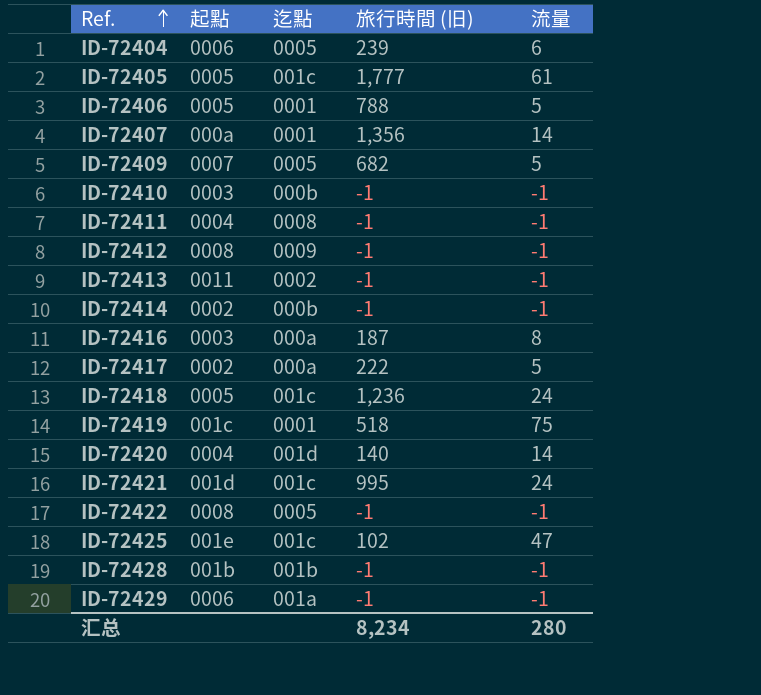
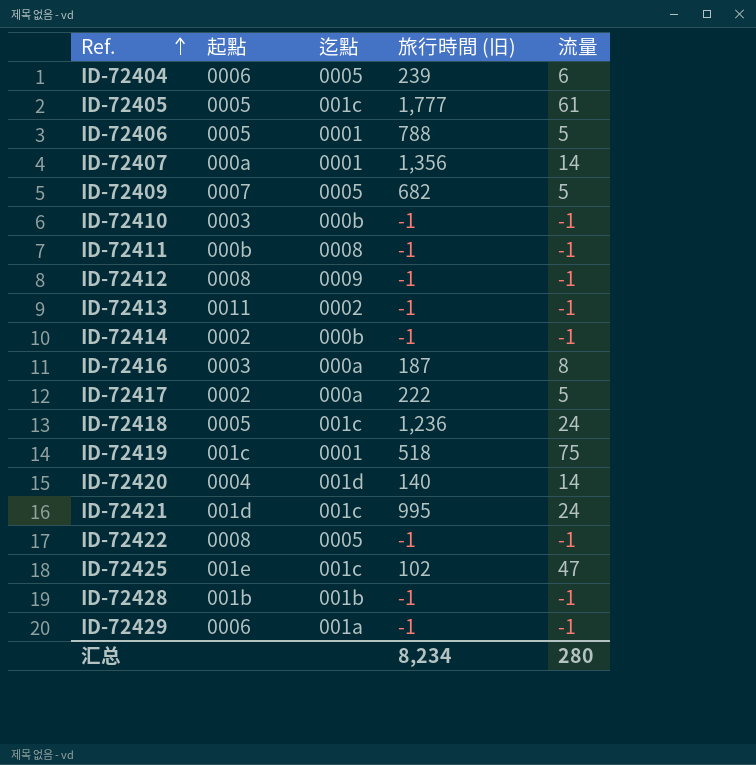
ID-72411 | 起點: 0004 -> 000b

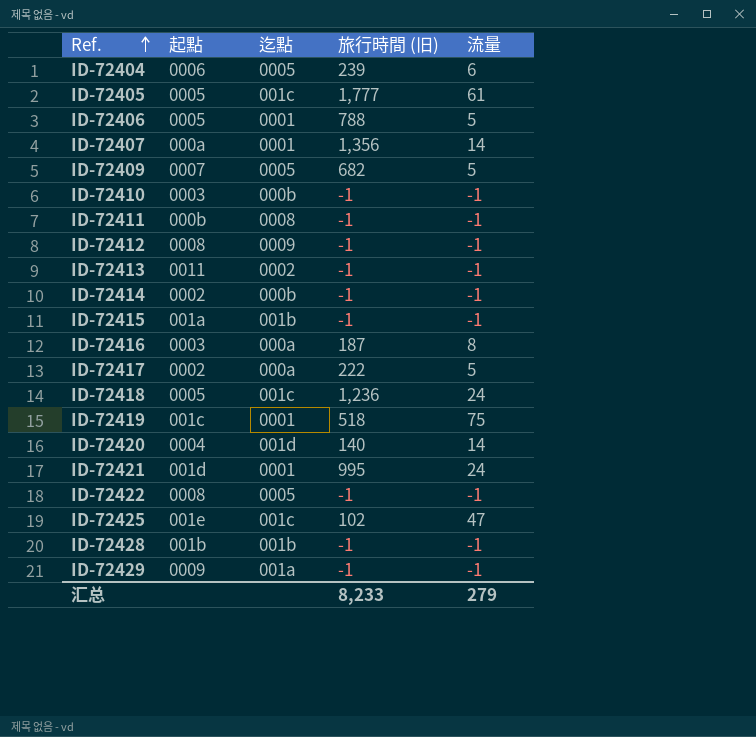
row ID-72415: none -> 001a | 001b | -1 | -1
ID-72421 | 迄點: 001c -> 0001
ID-72429 | 起點: 0006 -> 0009
汇总 | 旅行時間 (旧): 8,234 -> 8,233
汇总 | 流量: 280 -> 279

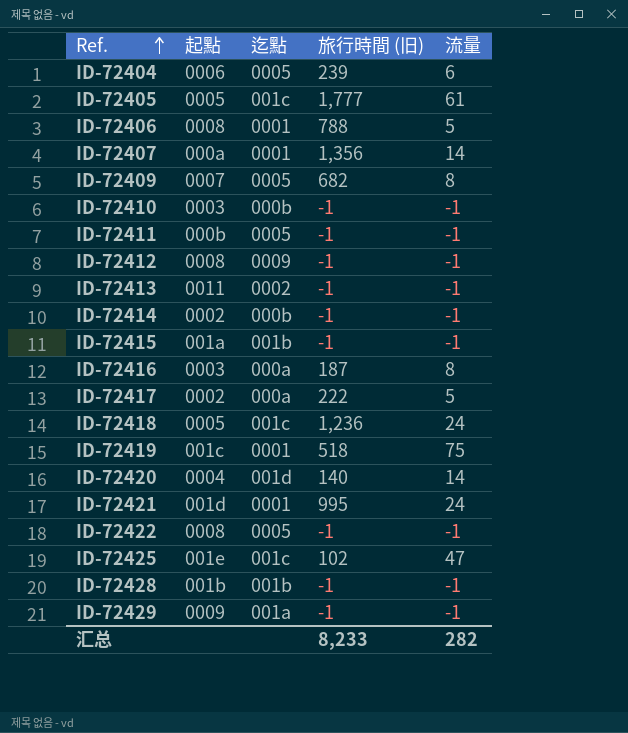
ID-72406 | 起點: 0005 -> 0008
ID-72409 | 流量: 5 -> 8
ID-72411 | 迄點: 0008 -> 0005
汇总 | 流量: 279 -> 282

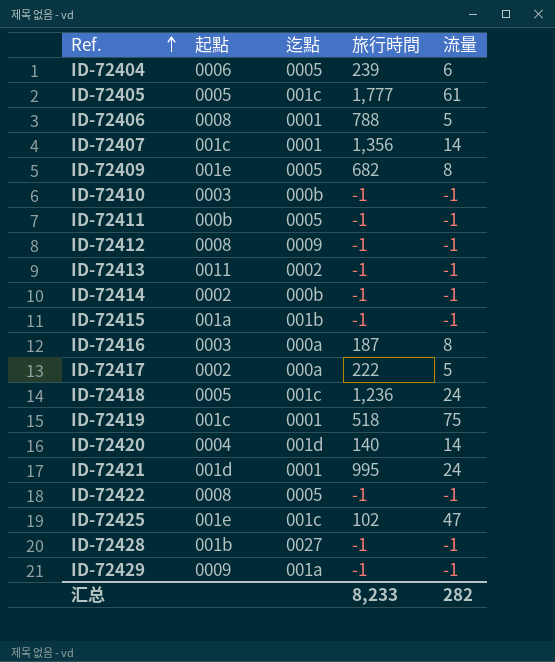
column name: 旅行時間 (旧) -> 旅行時間
ID-72407 | 起點: 000a -> 001c
ID-72409 | 起點: 0007 -> 001e
ID-72428 | 迄點: 001b -> 0027

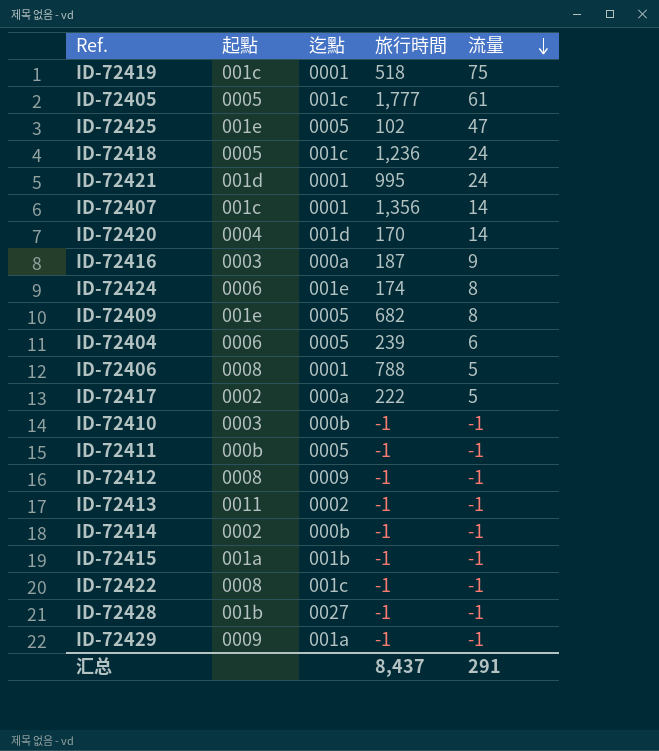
row order: Ref. ascending -> 流量 descending
ID-72425 | 迄點: 001c -> 0005
ID-72420 | 旅行時間: 140 -> 170
ID-72416 | 流量: 8 -> 9
row ID-72424: none -> 0006 | 001e | 174 | 8
ID-72422 | 迄點: 0005 -> 001c
汇总 | 旅行時間: 8,233 -> 8,437
汇总 | 流量: 282 -> 291

